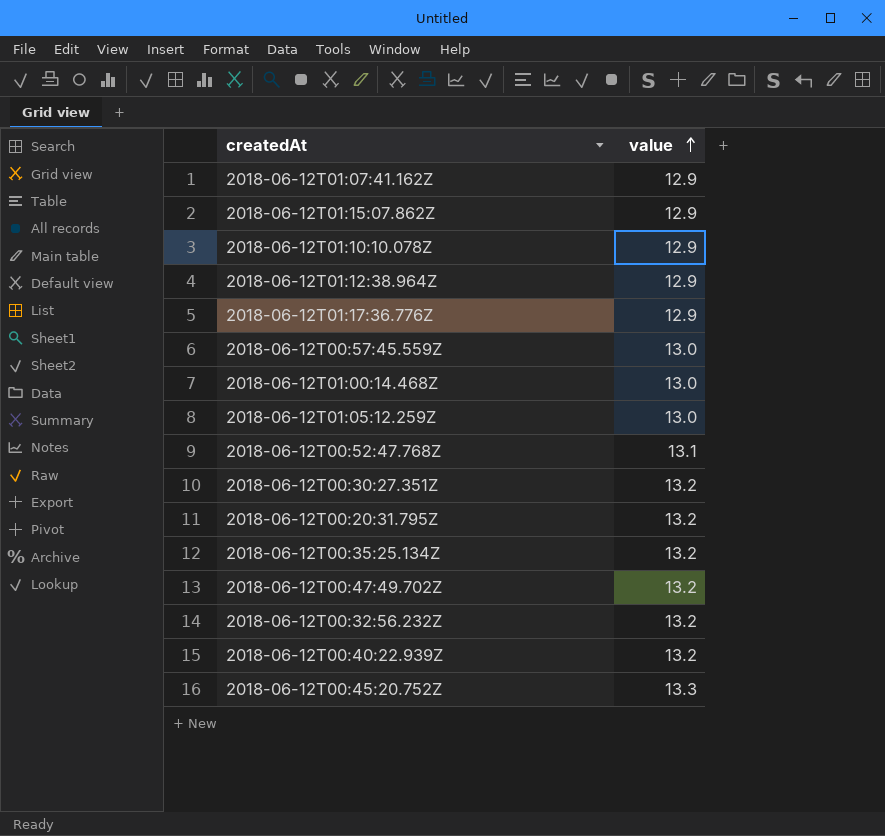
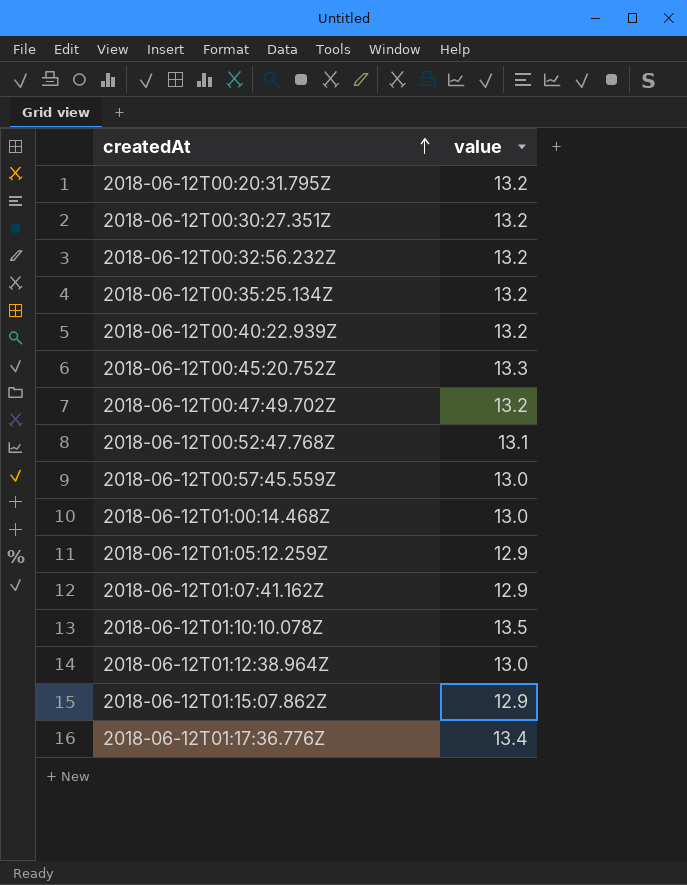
row order: value ascending -> createdAt ascending
2018-06-12T01:05:12.259Z | value: 13.0 -> 12.9
2018-06-12T01:10:10.078Z | value: 12.9 -> 13.5
2018-06-12T01:12:38.964Z | value: 12.9 -> 13.0
2018-06-12T01:17:36.776Z | value: 12.9 -> 13.4

